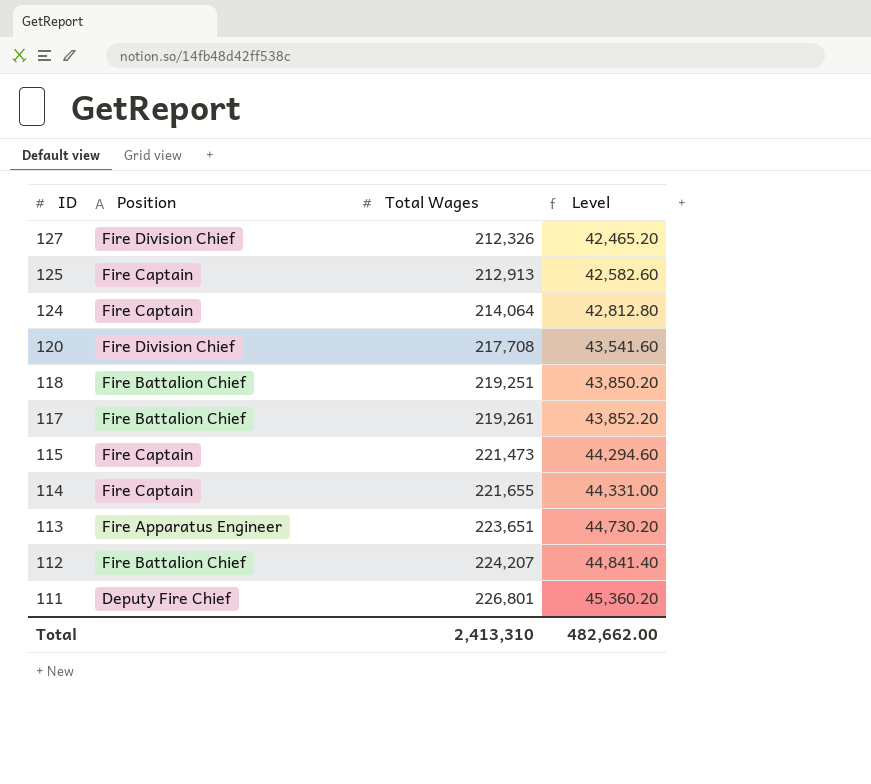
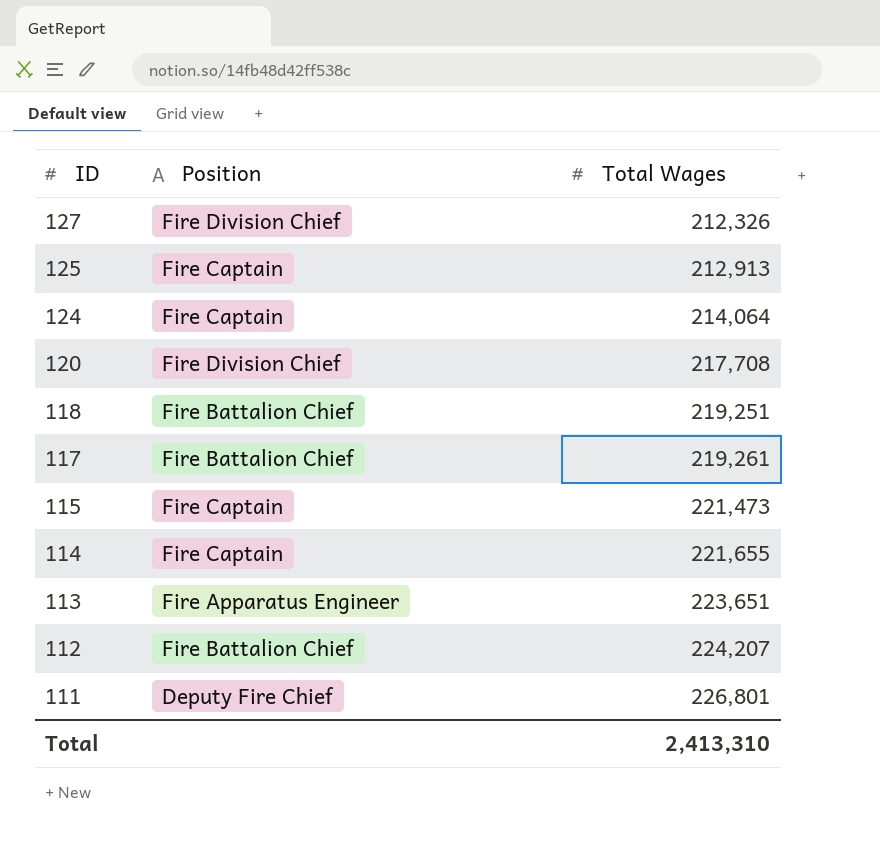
column Level | formula: [Total Wages] * 0.2 -> none

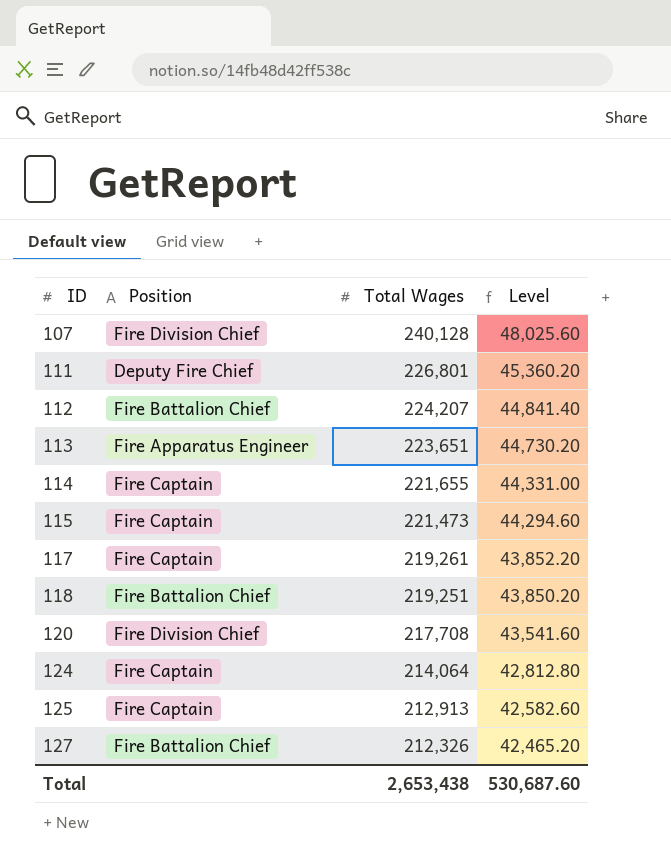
row order: ID descending -> ID ascending
column Level | formula: none -> [Total Wages] * 0.2
row 107: none -> Fire Division Chief | 240,128 | 48,025.60
117 | Position: Fire Battalion Chief -> Fire Captain
127 | Position: Fire Division Chief -> Fire Battalion Chief
Total | Total Wages: 2,413,310 -> 2,653,438

